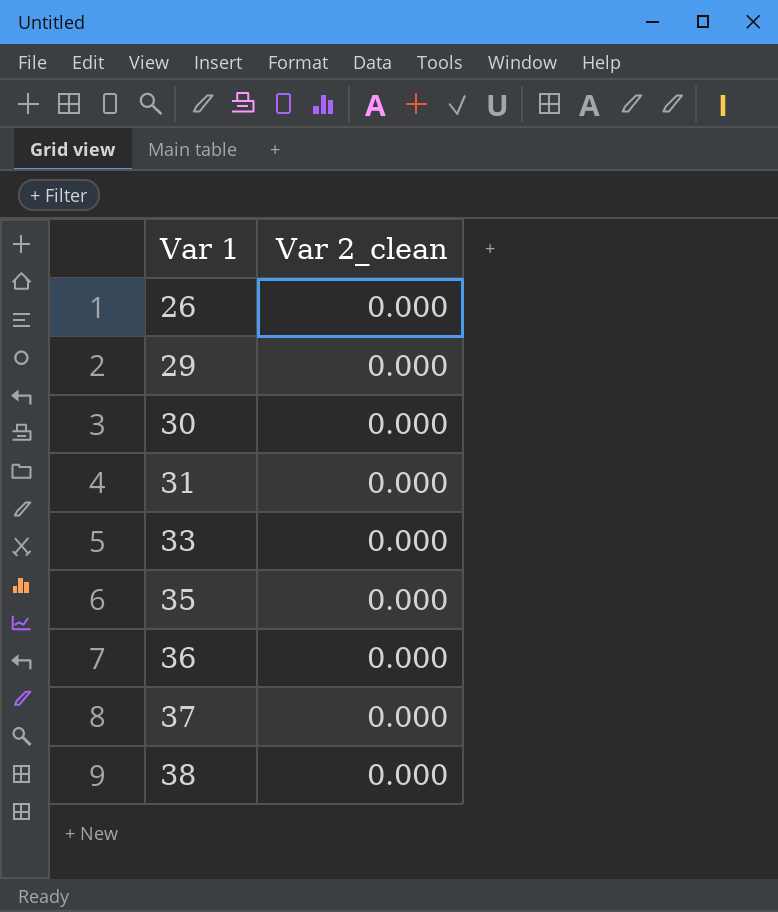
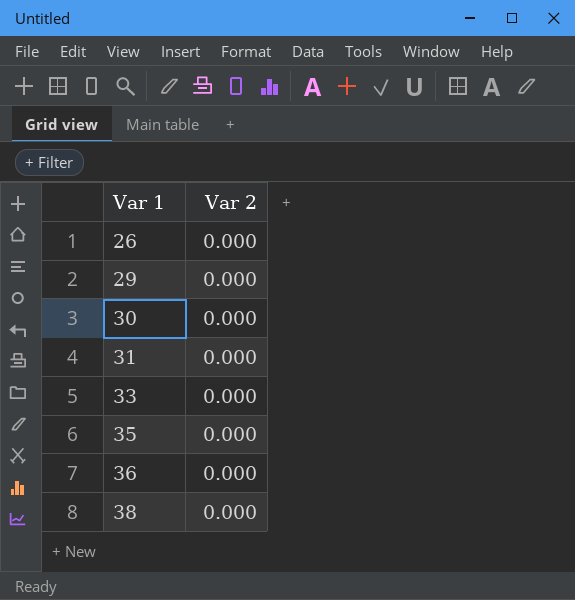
column name: Var 2_clean -> Var 2
row 37: 0.000 -> none

